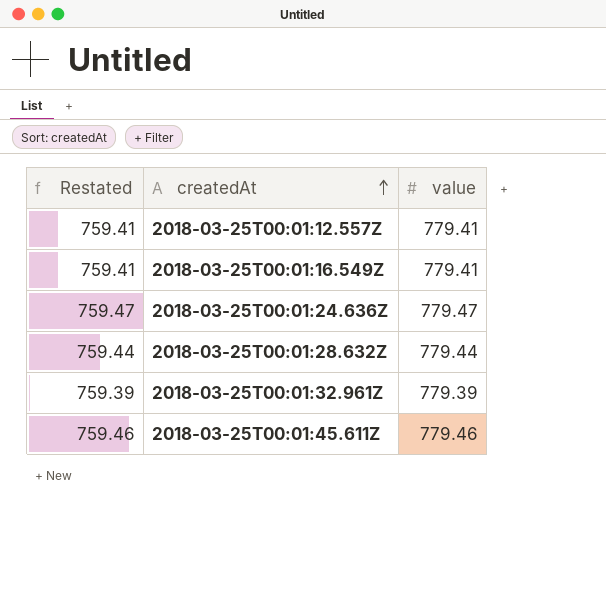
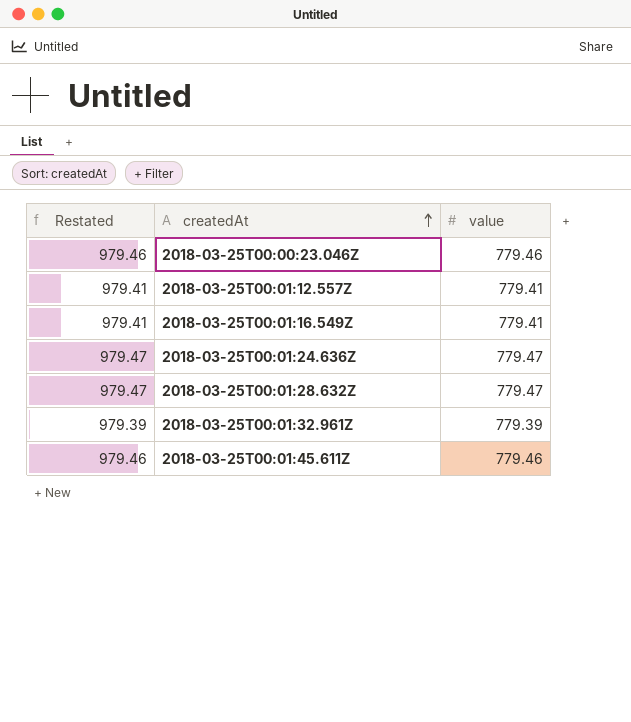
column Restated | formula: [value] - 20 -> [value] + 200
row 2018-03-25T00:00:23.046Z: none -> 979.46 | 779.46
2018-03-25T00:01:28.632Z | value: 779.44 -> 779.47

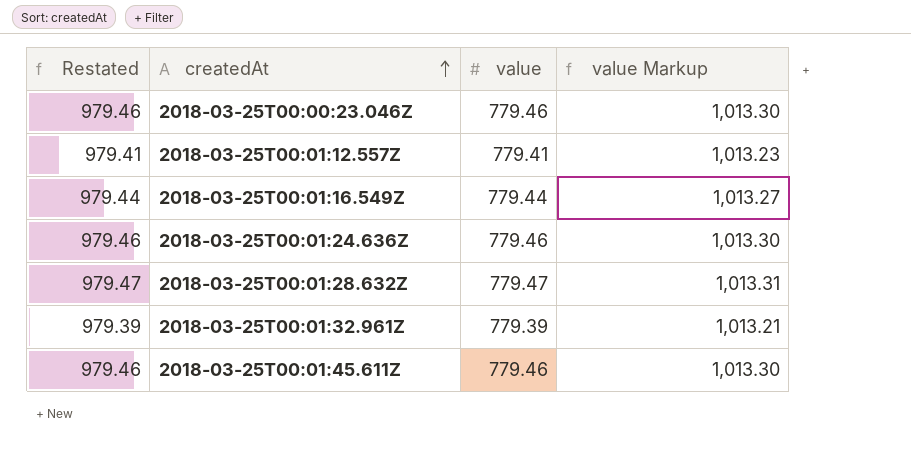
column value Markup | formula: none -> [value] * 1.3
2018-03-25T00:01:16.549Z | Restated: 979.41 -> 979.44
2018-03-25T00:01:16.549Z | value: 779.41 -> 779.44
2018-03-25T00:01:24.636Z | Restated: 979.47 -> 979.46
2018-03-25T00:01:24.636Z | value: 779.47 -> 779.46

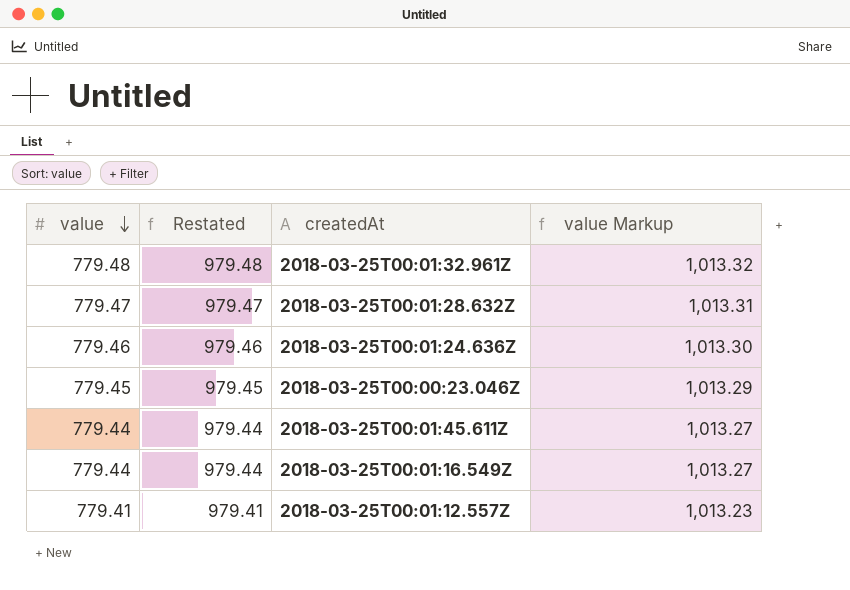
row order: createdAt ascending -> value descending
column value | position: 3 -> 1
2018-03-25T00:01:32.961Z | value: 779.39 -> 779.48
2018-03-25T00:01:32.961Z | Restated: 979.39 -> 979.48
2018-03-25T00:01:32.961Z | value Markup: 1,013.21 -> 1,013.32
2018-03-25T00:00:23.046Z | value: 779.46 -> 779.45
2018-03-25T00:00:23.046Z | Restated: 979.46 -> 979.45
2018-03-25T00:00:23.046Z | value Markup: 1,013.30 -> 1,013.29
2018-03-25T00:01:45.611Z | value: 779.46 -> 779.44
2018-03-25T00:01:45.611Z | Restated: 979.46 -> 979.44
2018-03-25T00:01:45.611Z | value Markup: 1,013.30 -> 1,013.27

